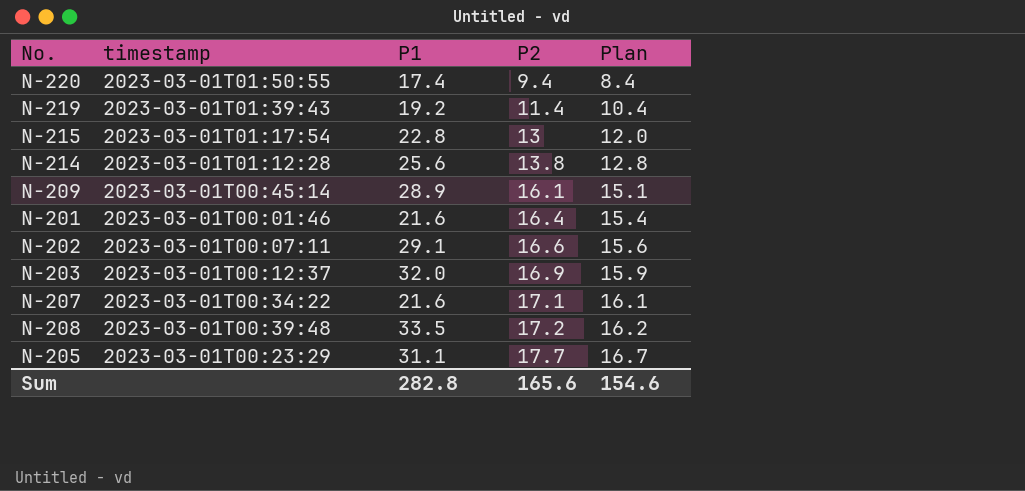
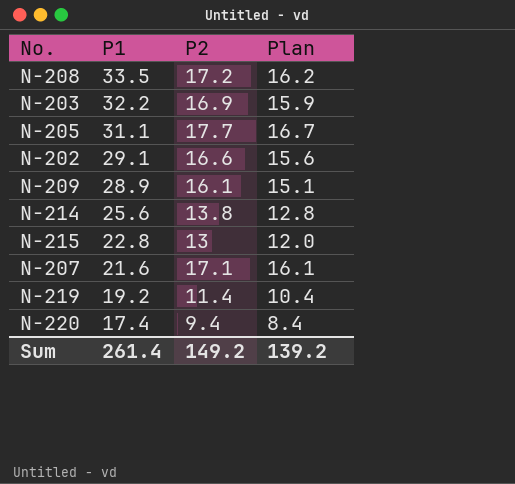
row order: P2 ascending -> P1 descending
column timestamp | position: 2 -> none
row N-201: 2023-03-01T00:01:46 | 21.6 | 16.4 | 15.4 -> none
N-203 | P1: 32.0 -> 32.2
Sum | P1: 282.8 -> 261.4
Sum | P2: 165.6 -> 149.2
Sum | Plan: 154.6 -> 139.2

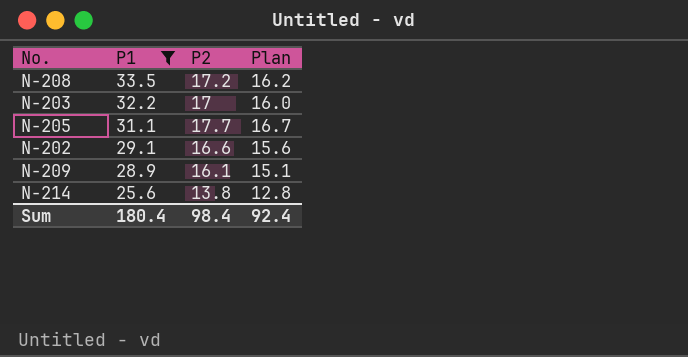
filter: none -> P1 >= 25.6
N-203 | P2: 16.9 -> 17
N-203 | Plan: 15.9 -> 16.0
Sum | P1: 261.4 -> 180.4
Sum | P2: 149.2 -> 98.4
Sum | Plan: 139.2 -> 92.4

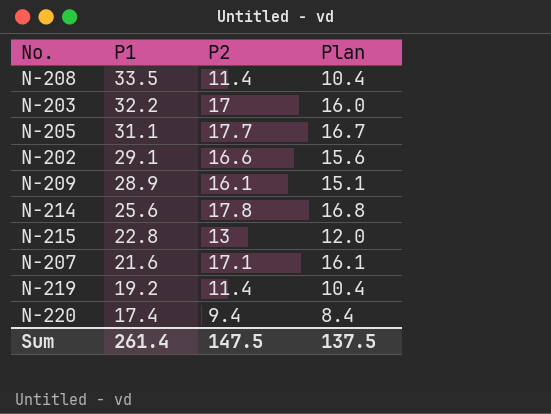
filter: P1 >= 25.6 -> none
N-208 | P2: 17.2 -> 11.4
N-208 | Plan: 16.2 -> 10.4
N-214 | P2: 13.8 -> 17.8
N-214 | Plan: 12.8 -> 16.8
Sum | P1: 180.4 -> 261.4
Sum | P2: 98.4 -> 147.5
Sum | Plan: 92.4 -> 137.5

